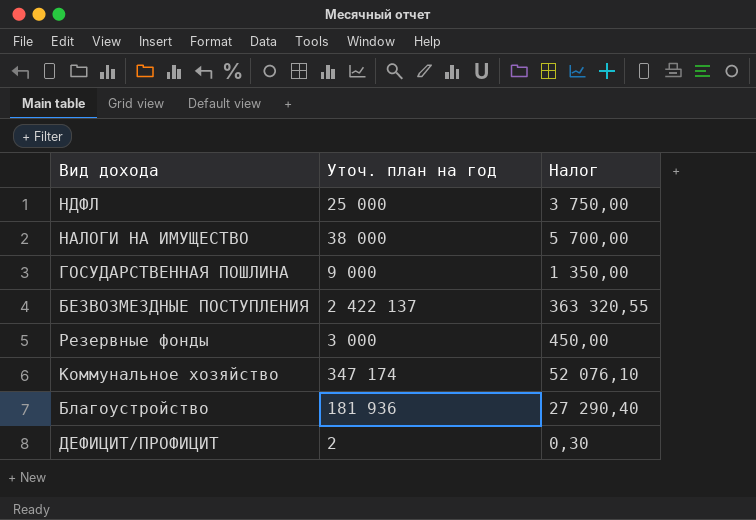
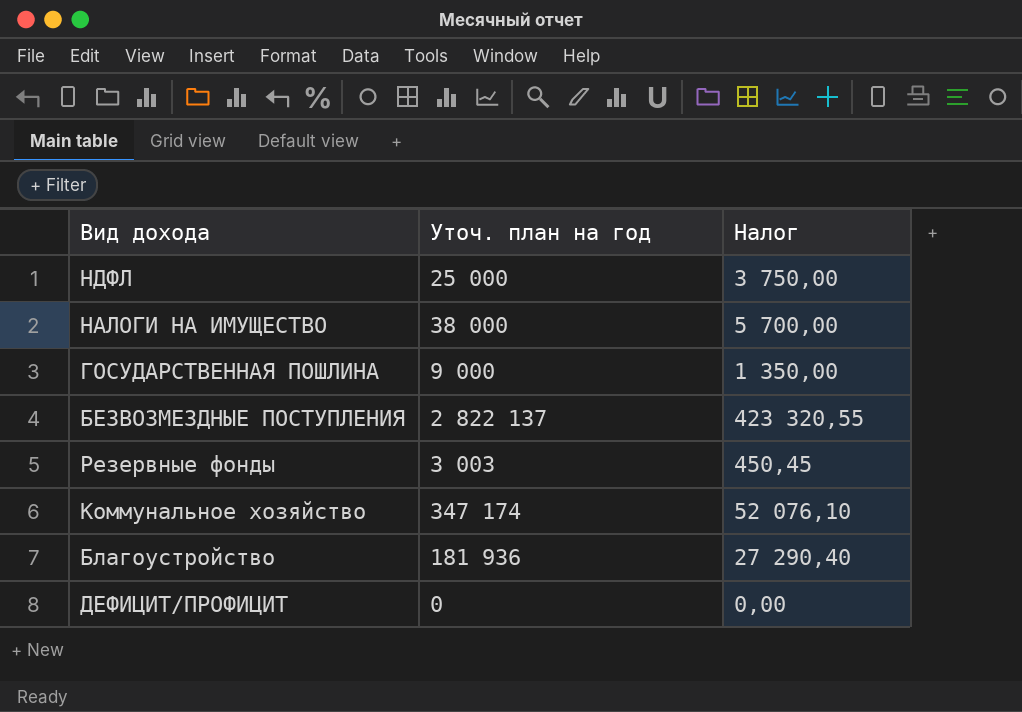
БЕЗВОЗМЕЗДНЫЕ ПОСТУПЛЕНИЯ | Уточ. план на год: 2 422 137 -> 2 822 137
БЕЗВОЗМЕЗДНЫЕ ПОСТУПЛЕНИЯ | Налог: 363 320,55 -> 423 320,55
Резервные фонды | Уточ. план на год: 3 000 -> 3 003
Резервные фонды | Налог: 450,00 -> 450,45
ДЕФИЦИТ/ПРОФИЦИТ | Уточ. план на год: 2 -> 0
ДЕФИЦИТ/ПРОФИЦИТ | Налог: 0,30 -> 0,00

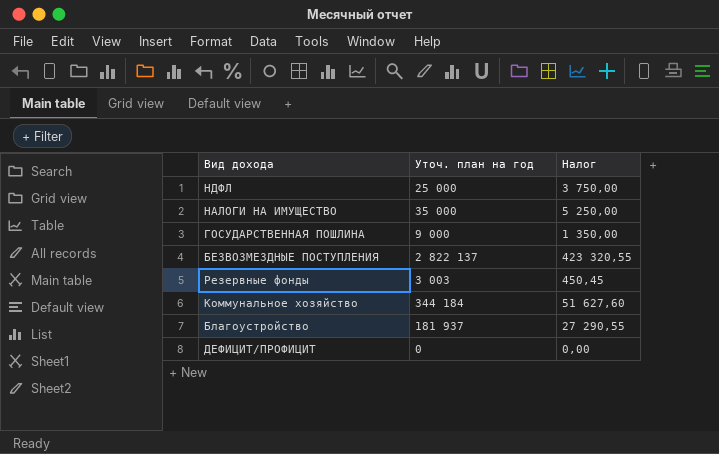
НАЛОГИ НА ИМУЩЕСТВО | Уточ. план на год: 38 000 -> 35 000
НАЛОГИ НА ИМУЩЕСТВО | Налог: 5 700,00 -> 5 250,00
Коммунальное хозяйство | Уточ. план на год: 347 174 -> 344 184
Коммунальное хозяйство | Налог: 52 076,10 -> 51 627,60
Благоустройство | Уточ. план на год: 181 936 -> 181 937
Благоустройство | Налог: 27 290,40 -> 27 290,55

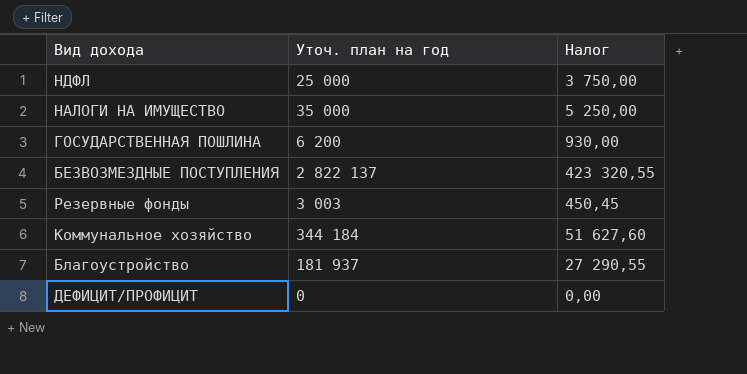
ГОСУДАРСТВЕННАЯ ПОШЛИНА | Уточ. план на год: 9 000 -> 6 200
ГОСУДАРСТВЕННАЯ ПОШЛИНА | Налог: 1 350,00 -> 930,00

